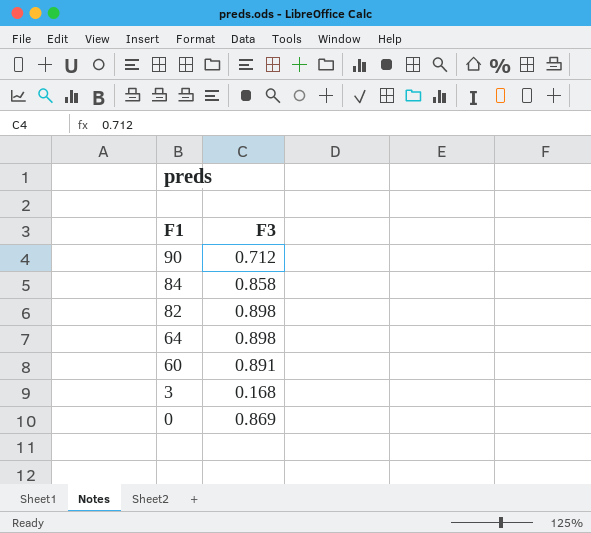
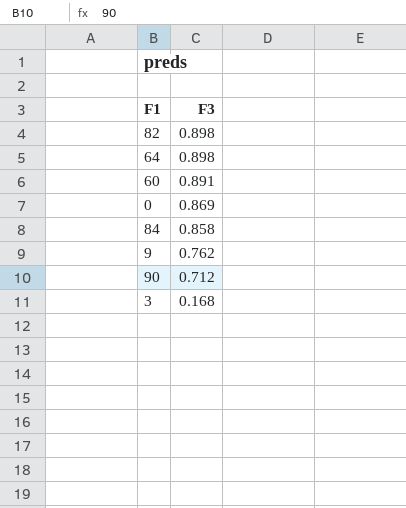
row order: F1 descending -> F3 descending
row 9: none -> 0.762

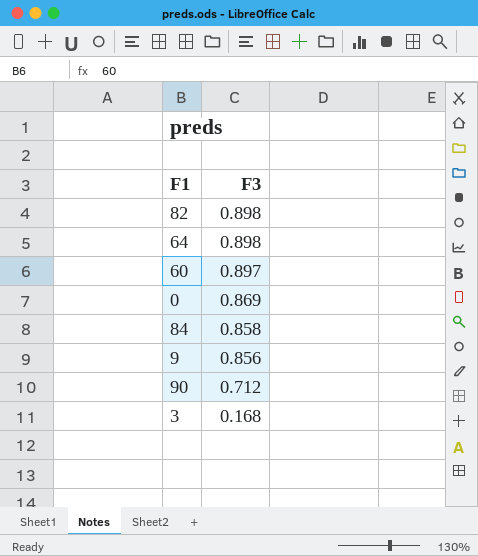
60 | F3: 0.891 -> 0.897
9 | F3: 0.762 -> 0.856

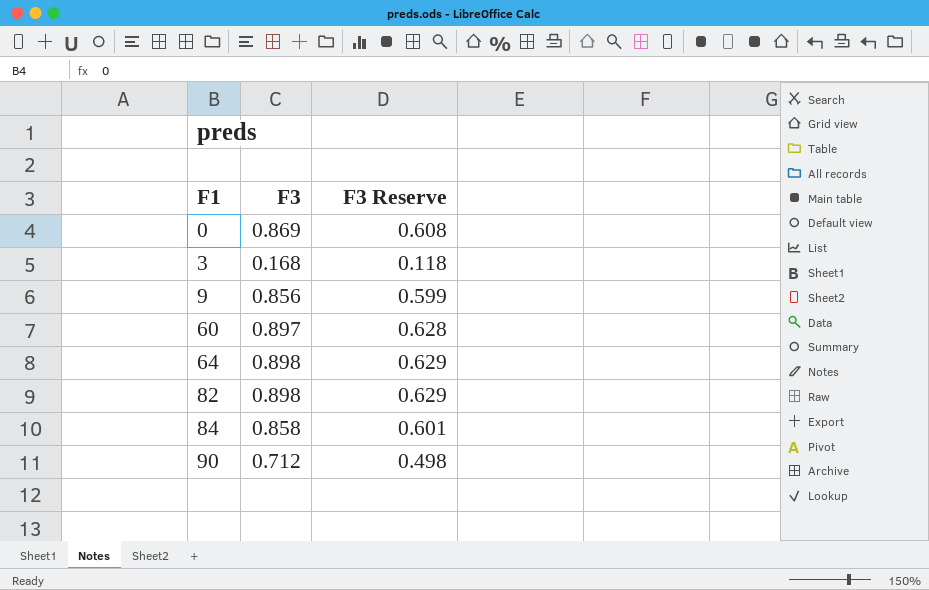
row order: F3 descending -> F1 ascending
column F3 Reserve | formula: none -> [F3] * 0.7

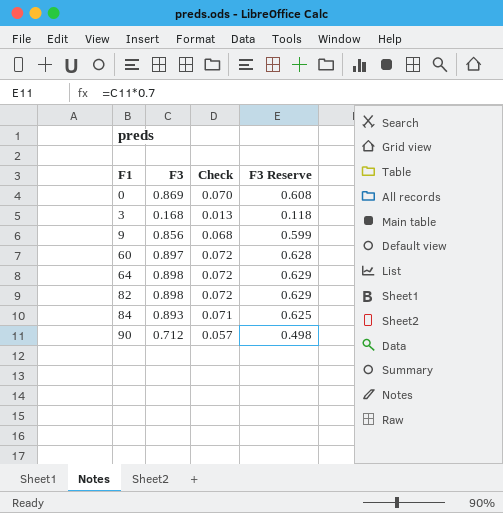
column Check | formula: none -> [F3] * 0.08
84 | F3: 0.858 -> 0.893
84 | F3 Reserve: 0.601 -> 0.625

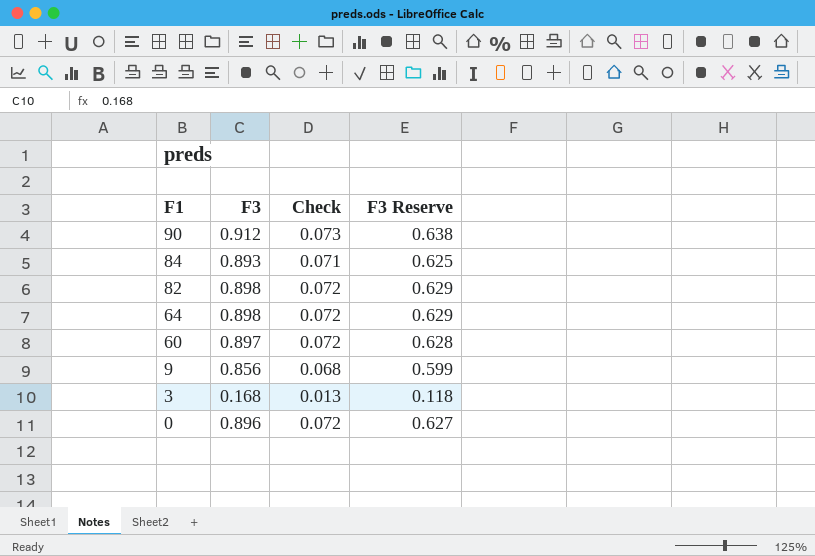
row order: F1 ascending -> F1 descending
90 | F3: 0.712 -> 0.912
90 | Check: 0.057 -> 0.073
90 | F3 Reserve: 0.498 -> 0.638
0 | F3: 0.869 -> 0.896
0 | Check: 0.070 -> 0.072
0 | F3 Reserve: 0.608 -> 0.627

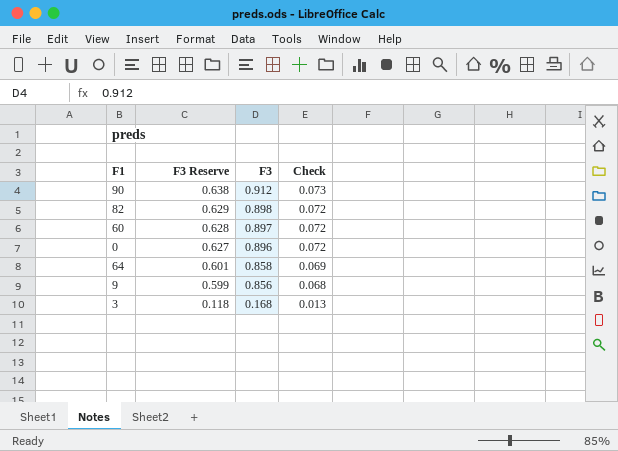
row order: F1 descending -> F3 Reserve descending
column F3 Reserve | position: 4 -> 2
row 84: 0.893 | 0.071 | 0.625 -> none
64 | F3 Reserve: 0.629 -> 0.601
64 | F3: 0.898 -> 0.858
64 | Check: 0.072 -> 0.069

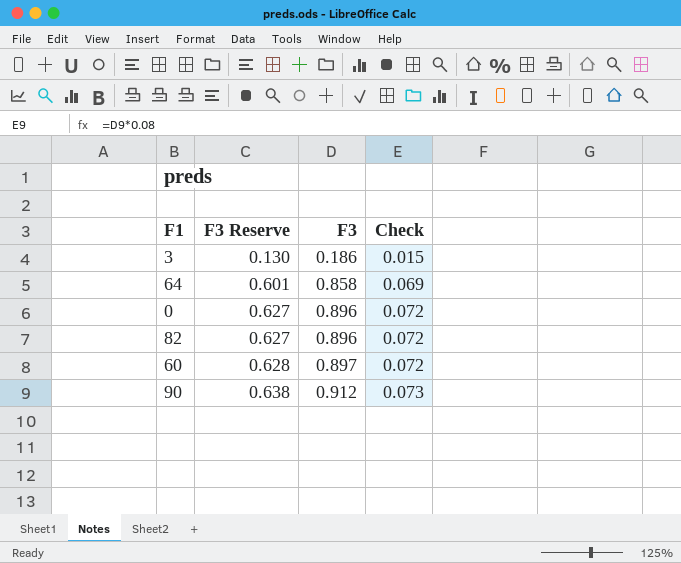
row order: F3 Reserve descending -> F3 Reserve ascending
row 9: 0.599 | 0.856 | 0.068 -> none
3 | F3 Reserve: 0.118 -> 0.130
3 | F3: 0.168 -> 0.186
3 | Check: 0.013 -> 0.015
82 | F3 Reserve: 0.629 -> 0.627
82 | F3: 0.898 -> 0.896

